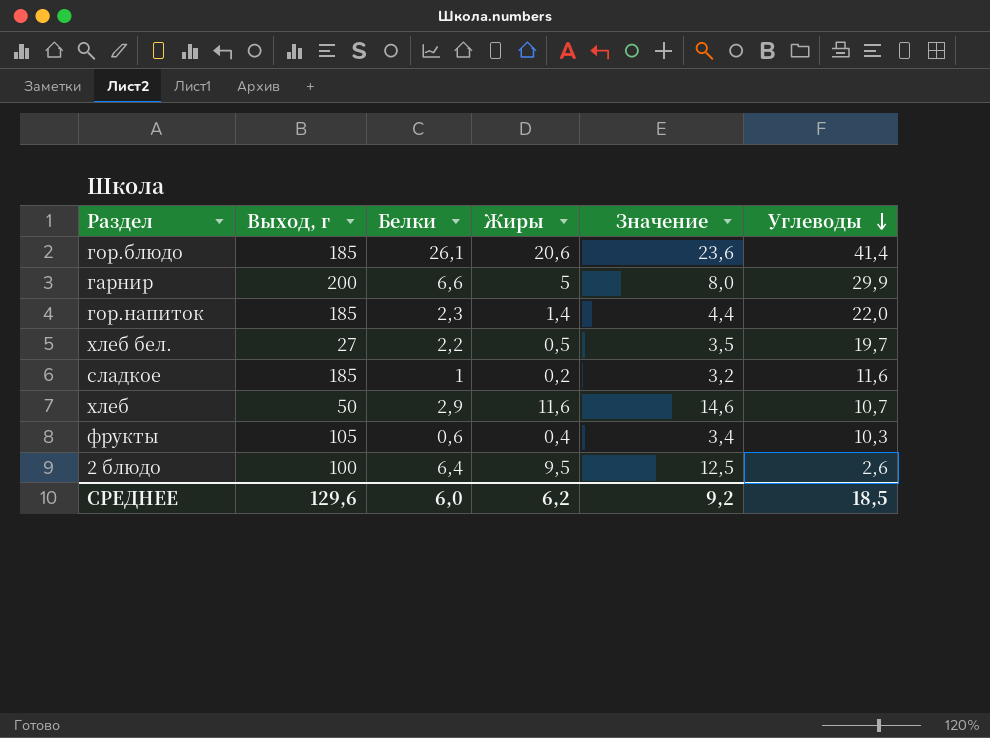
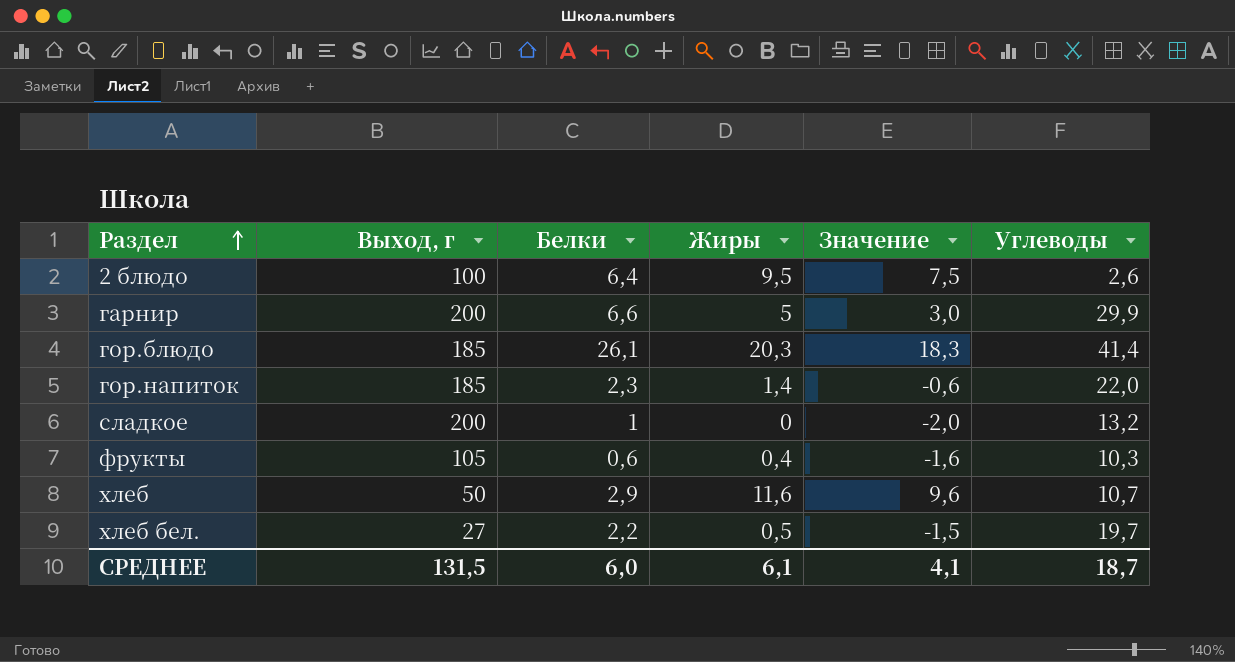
row order: Углеводы descending -> Раздел ascending
column Значение | formula: [Жиры] + 3 -> [Жиры] - 2
гор.блюдо | Жиры: 20,6 -> 20,3
сладкое | Выход, г: 185 -> 200
сладкое | Жиры: 0,2 -> 0
сладкое | Углеводы: 11,6 -> 13,2
СРЕДНЕЕ | Выход, г: 129,6 -> 131,5
СРЕДНЕЕ | Жиры: 6,2 -> 6,1
СРЕДНЕЕ | Значение: 9,2 -> 4,1
СРЕДНЕЕ | Углеводы: 18,5 -> 18,7

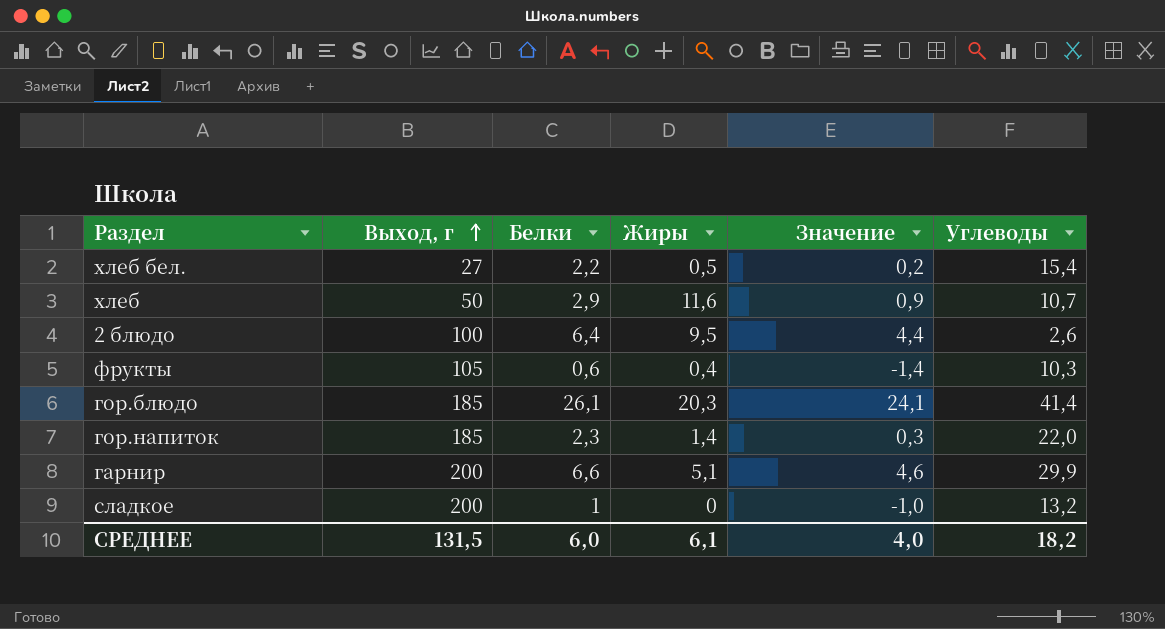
row order: Раздел ascending -> Выход, г ascending
column Значение | formula: [Жиры] - 2 -> [Белки] - 2
хлеб бел. | Углеводы: 19,7 -> 15,4
гарнир | Жиры: 5 -> 5,1
СРЕДНЕЕ | Значение: 4,1 -> 4,0
СРЕДНЕЕ | Углеводы: 18,7 -> 18,2

